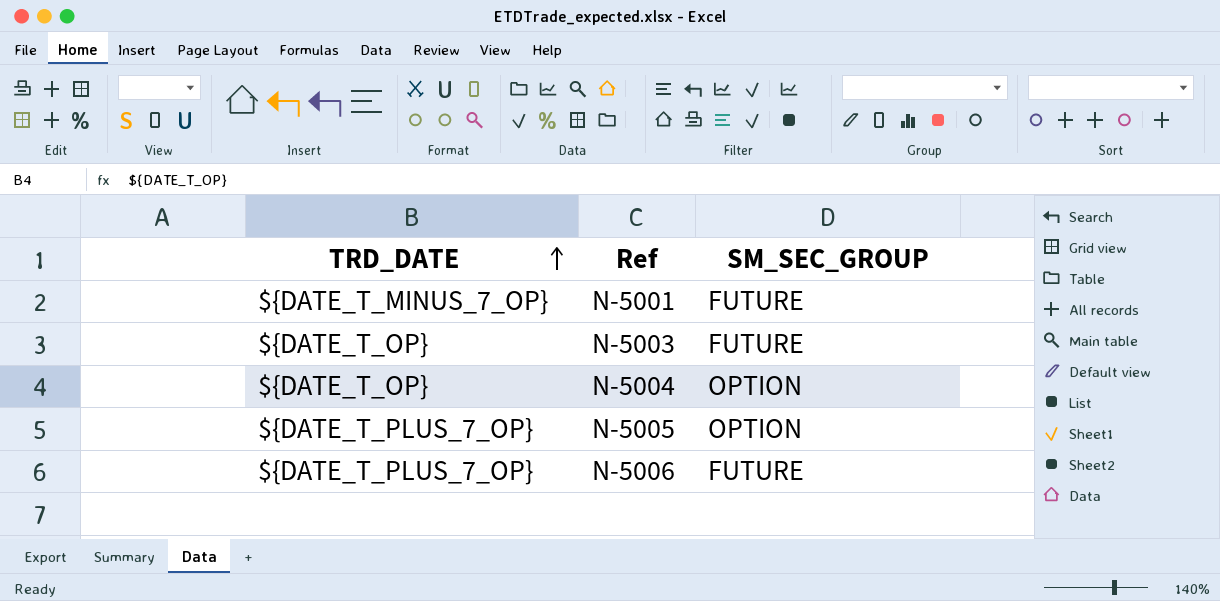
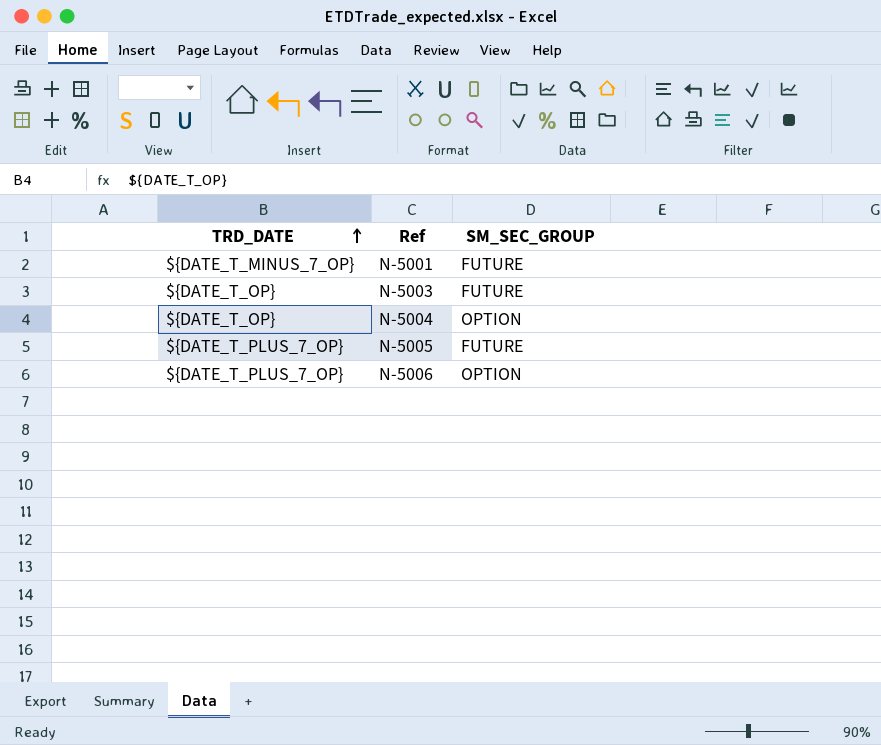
N-5005 | SM_SEC_GROUP: OPTION -> FUTURE
N-5006 | SM_SEC_GROUP: FUTURE -> OPTION

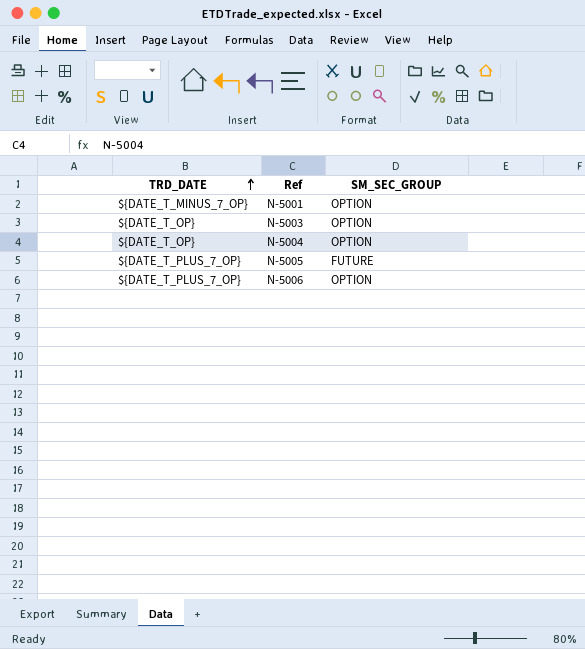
N-5001 | SM_SEC_GROUP: FUTURE -> OPTION
N-5003 | SM_SEC_GROUP: FUTURE -> OPTION

